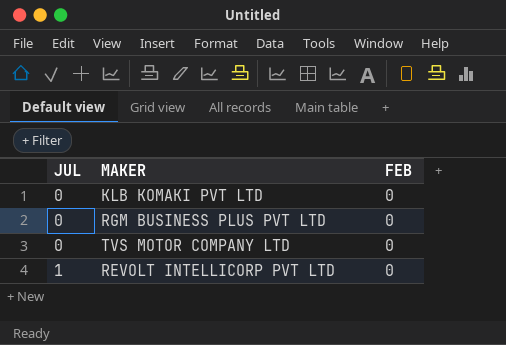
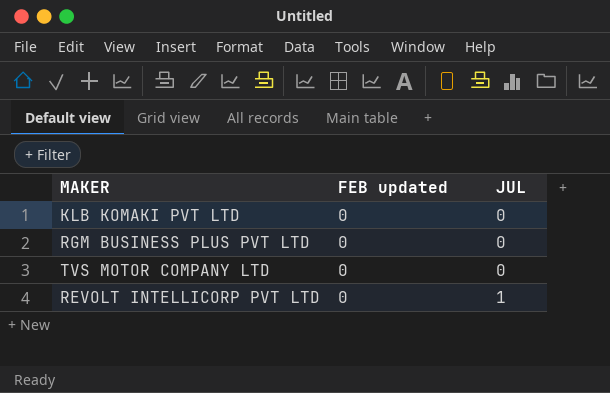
column name: FEB -> FEB updated
column JUL | position: 1 -> 3

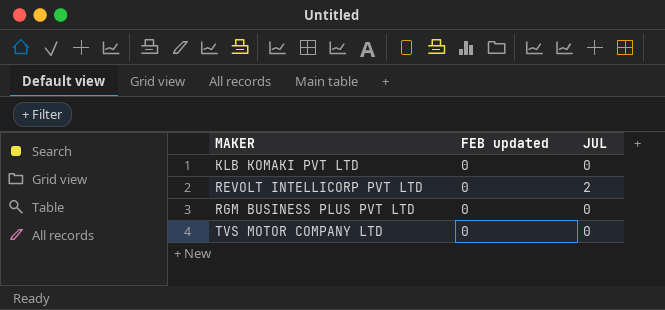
row order: JUL ascending -> MAKER ascending
REVOLT INTELLICORP PVT LTD | JUL: 1 -> 2

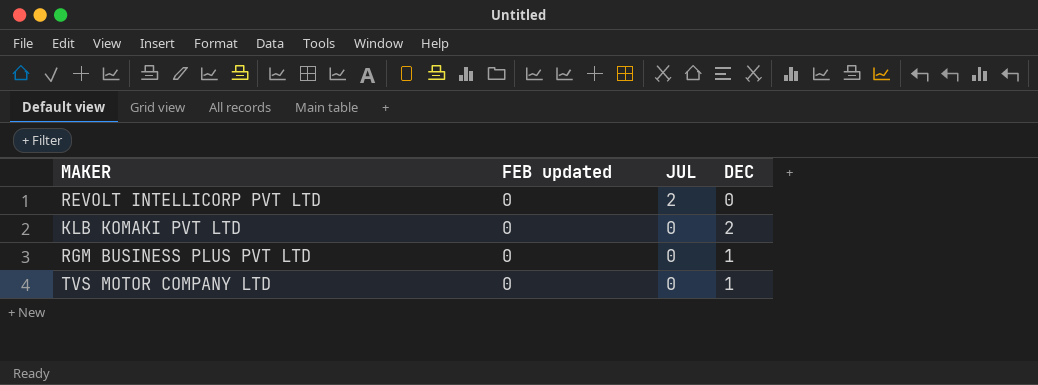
row order: MAKER ascending -> JUL descending
column DEC | position: none -> 4

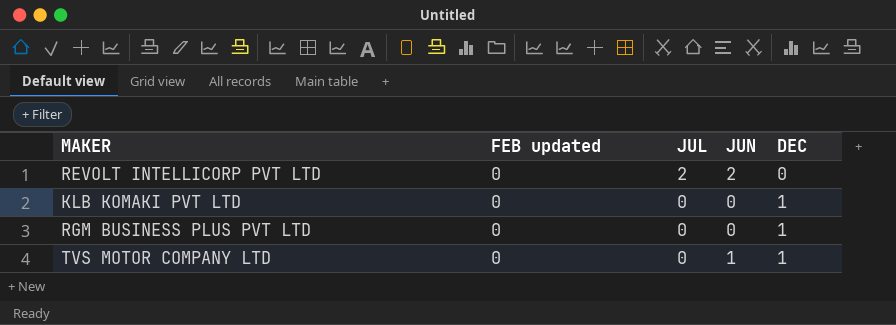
column JUN | position: none -> 4
KLB KOMAKI PVT LTD | DEC: 2 -> 1

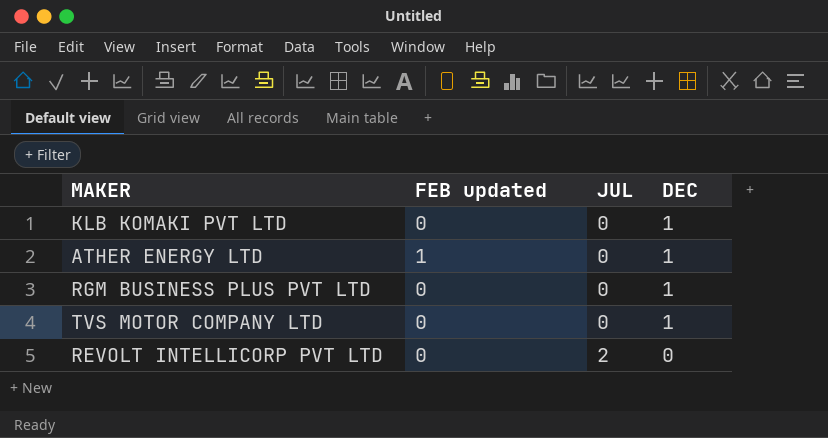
row order: JUL descending -> JUL ascending
column JUN | position: 4 -> none
row ATHER ENERGY LTD: none -> 1 | 0 | 1

